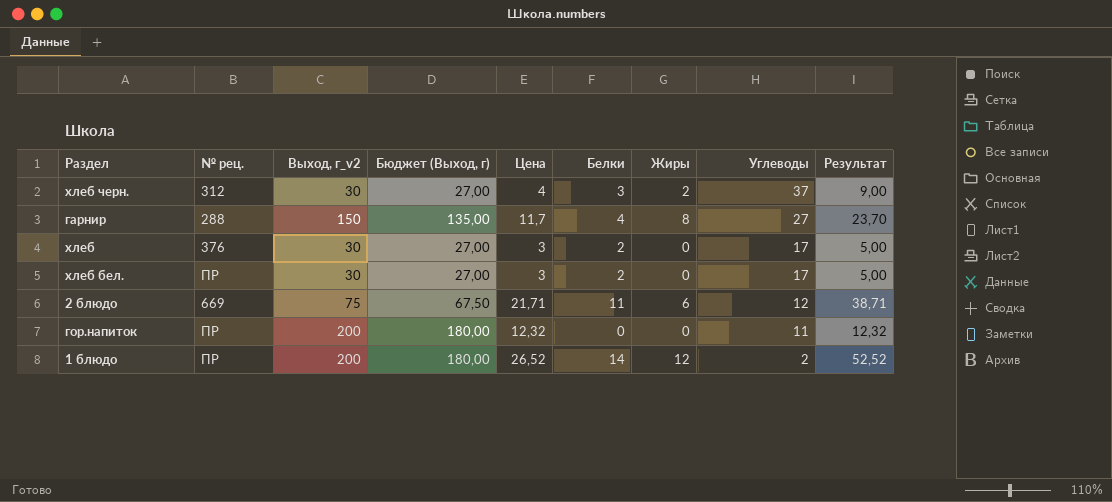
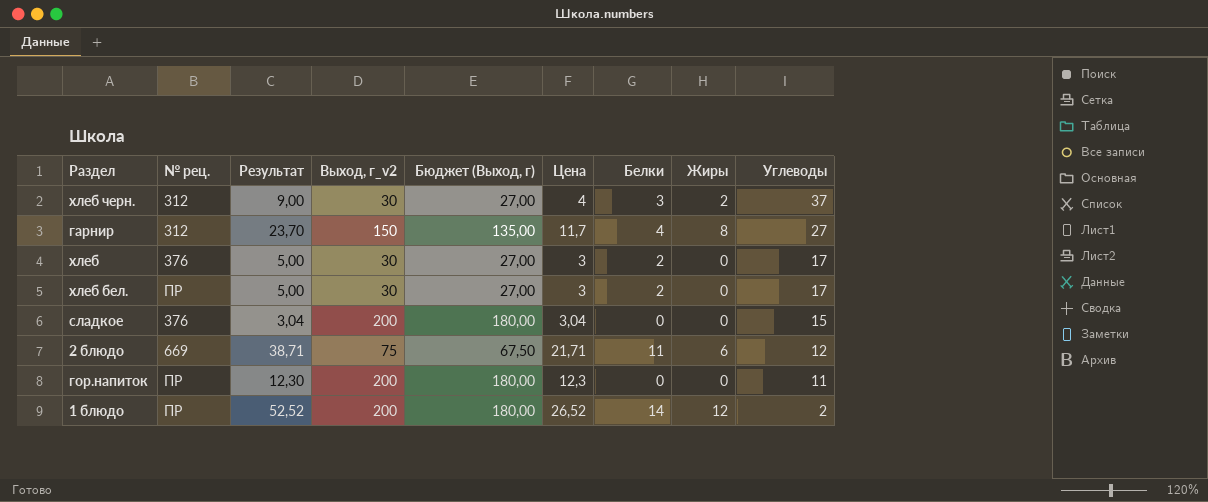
column Результат | position: 9 -> 3
гарнир | № рец.: 288 -> 312
row сладкое: none -> 376 | 3,04 | 200 | 180,00 | 3,04 | 0 | 0 | 15
гор.напиток | Результат: 12,32 -> 12,30
гор.напиток | Цена: 12,32 -> 12,3

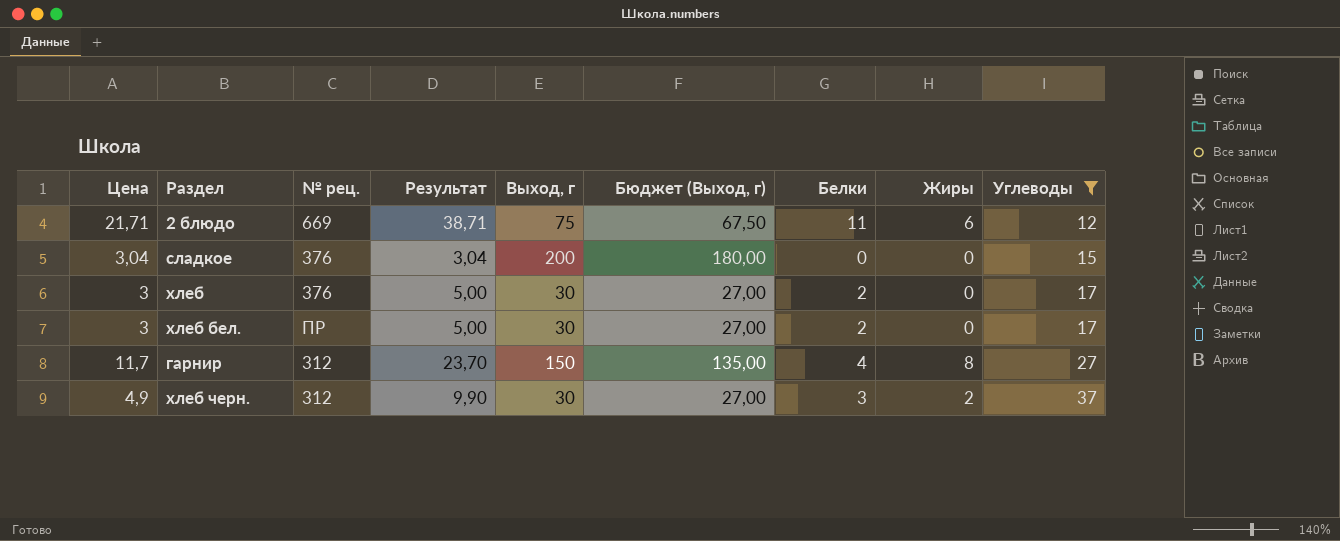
filter: none -> Углеводы >= 12
row order: Углеводы descending -> Углеводы ascending
column Цена | position: 6 -> 1
column name: Выход, г_v2 -> Выход, г
хлеб черн. | Цена: 4 -> 4,9
хлеб черн. | Результат: 9,00 -> 9,90

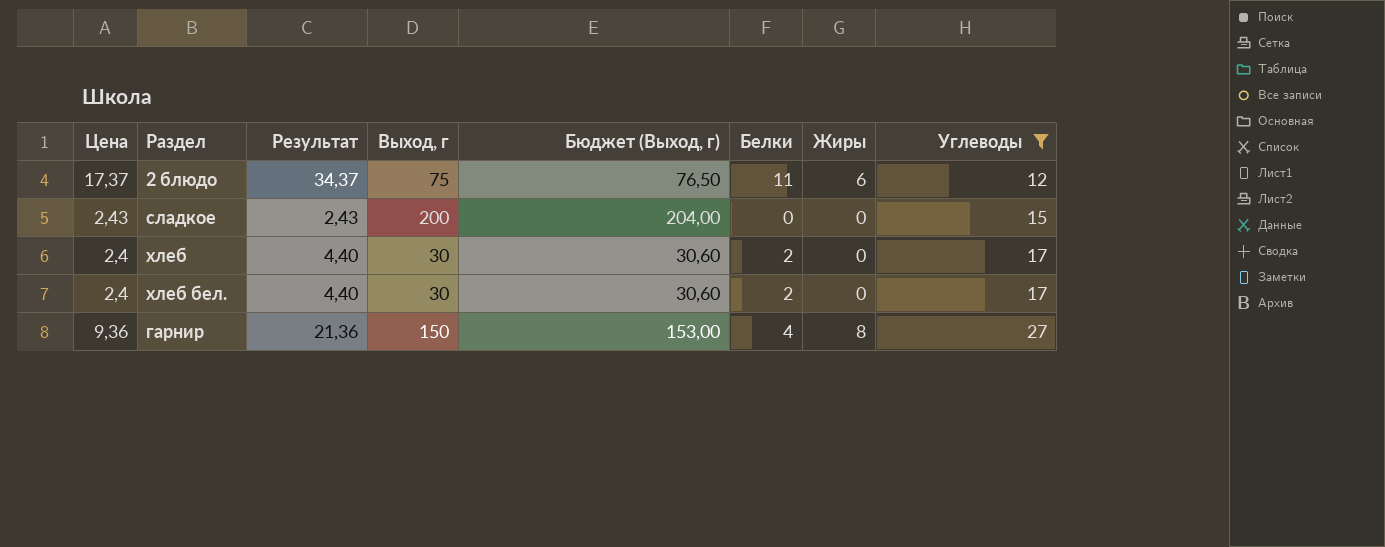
column № рец. | position: 3 -> none
column Бюджет (Выход, г) | formula: [Выход, г] * 0,9 -> [Выход, г] * 1,02
row хлеб черн.: 4,9 | 312 | 9,90 | 30 | 27,00 | 3 | 2 | 37 -> none
2 блюдо | Цена: 21,71 -> 17,37
2 блюдо | Результат: 38,71 -> 34,37
сладкое | Цена: 3,04 -> 2,43
сладкое | Результат: 3,04 -> 2,43
хлеб | Цена: 3 -> 2,4
хлеб | Результат: 5,00 -> 4,40
хлеб бел. | Цена: 3 -> 2,4
хлеб бел. | Результат: 5,00 -> 4,40
гарнир | Цена: 11,7 -> 9,36
гарнир | Результат: 23,70 -> 21,36

